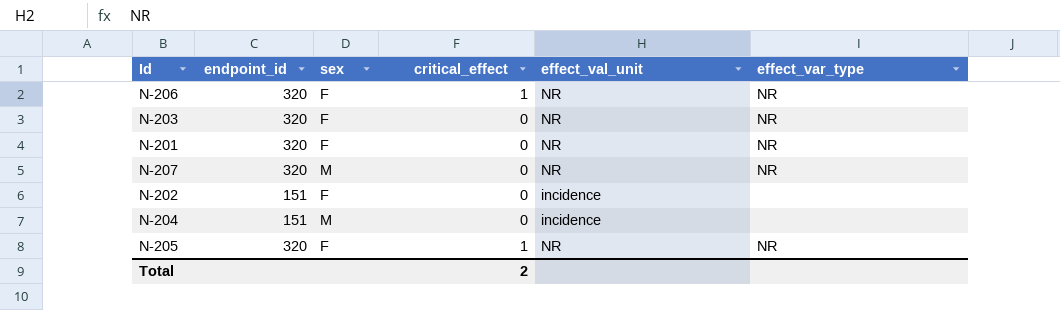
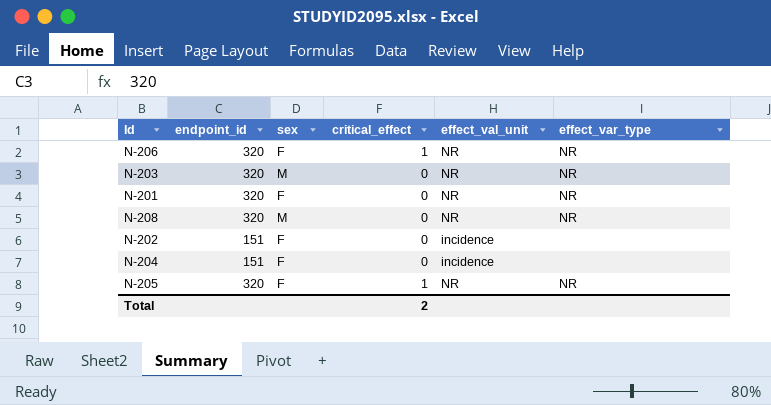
row N-207: 320 | M | 0 | NR | NR -> none
N-203 | sex: F -> M
row N-208: none -> 320 | M | 0 | NR | NR
N-204 | sex: M -> F

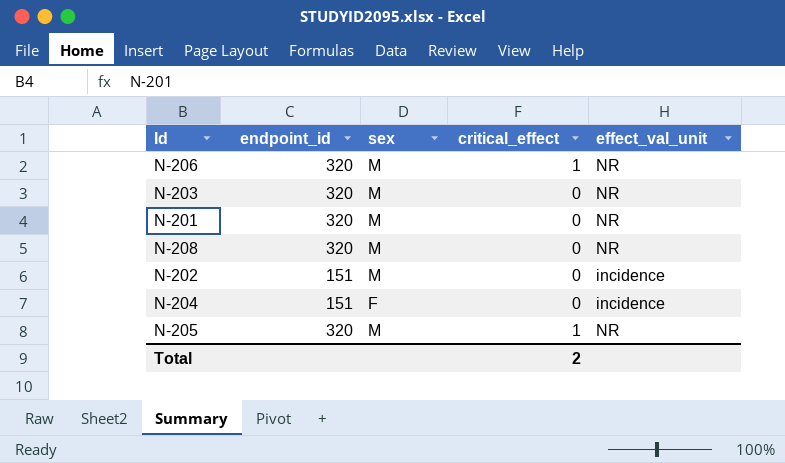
column effect_var_type | position: 6 -> none
N-206 | sex: F -> M
N-201 | sex: F -> M
N-202 | sex: F -> M
N-205 | sex: F -> M

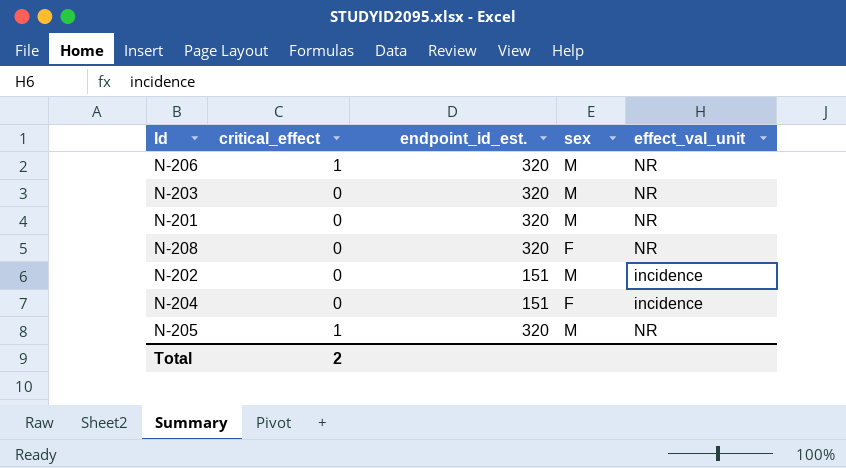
column critical_effect | position: 4 -> 2
column name: endpoint_id -> endpoint_id_est.
N-208 | sex: M -> F

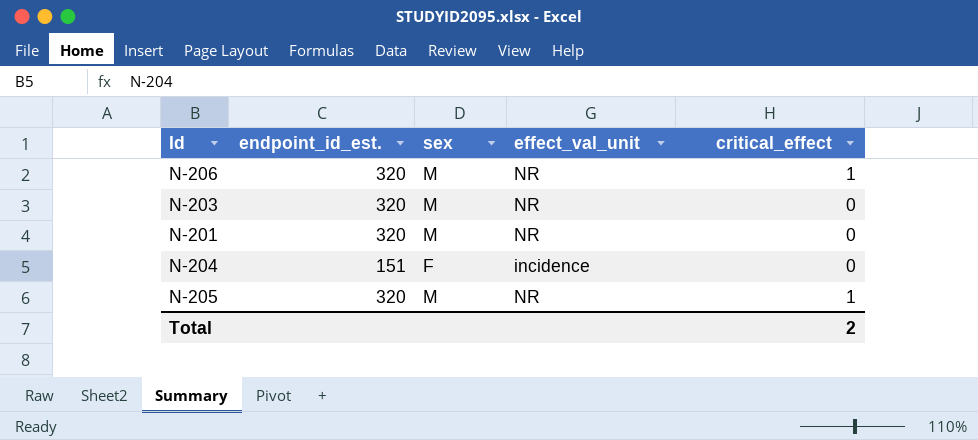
column critical_effect | position: 2 -> 5
row N-208: 0 | 320 | F | NR -> none
row N-202: 0 | 151 | M | incidence -> none

